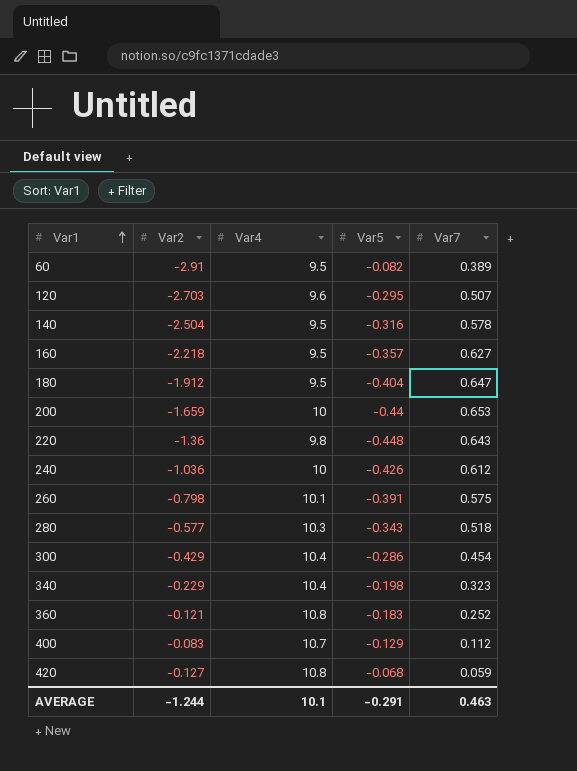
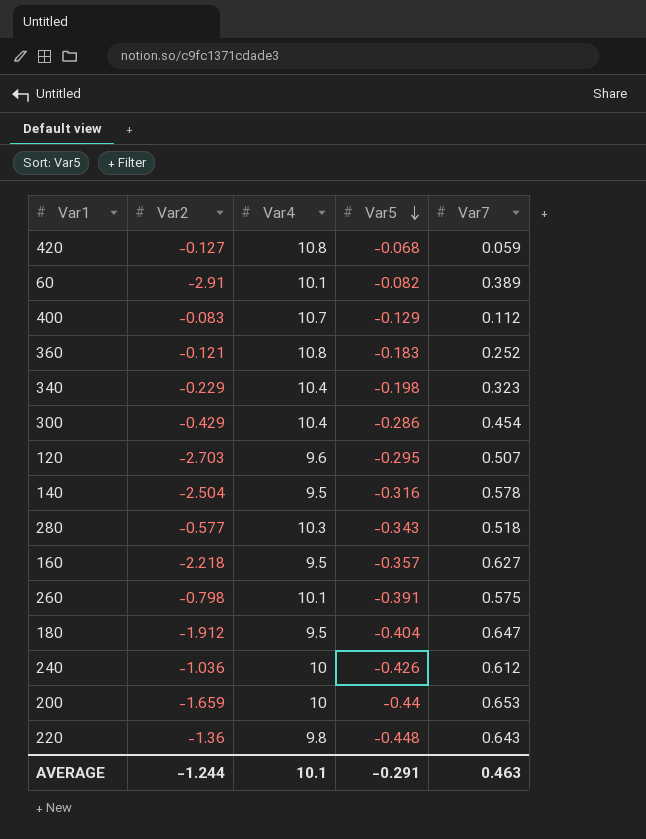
row order: Var1 ascending -> Var5 descending
60 | Var4: 9.5 -> 10.1

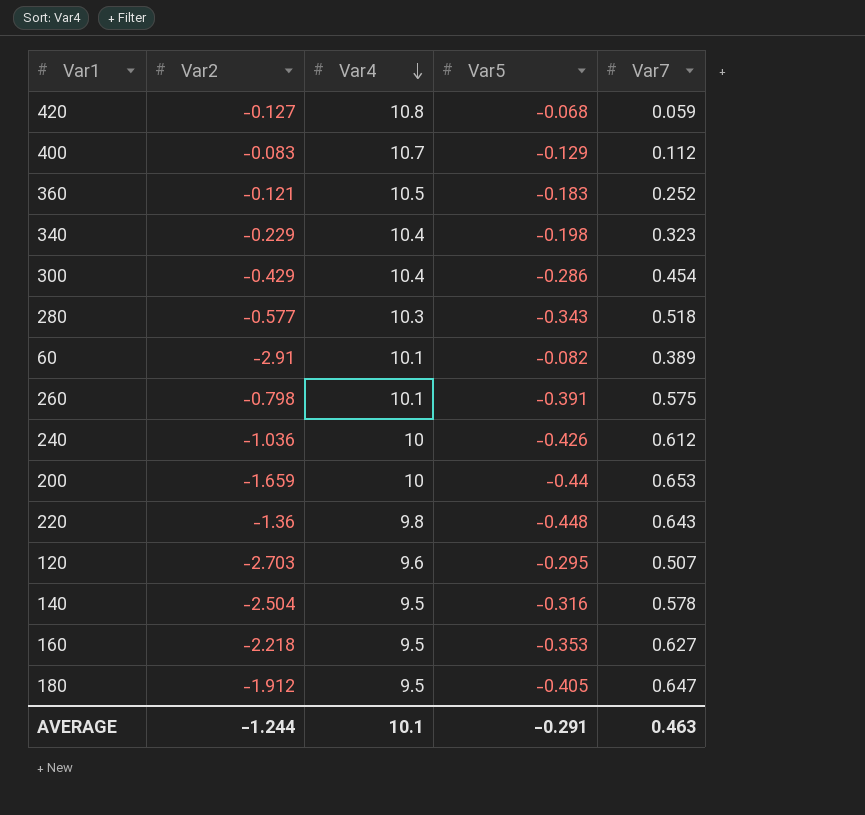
row order: Var5 descending -> Var4 descending
360 | Var4: 10.8 -> 10.5
160 | Var5: -0.357 -> -0.353
180 | Var5: -0.404 -> -0.405

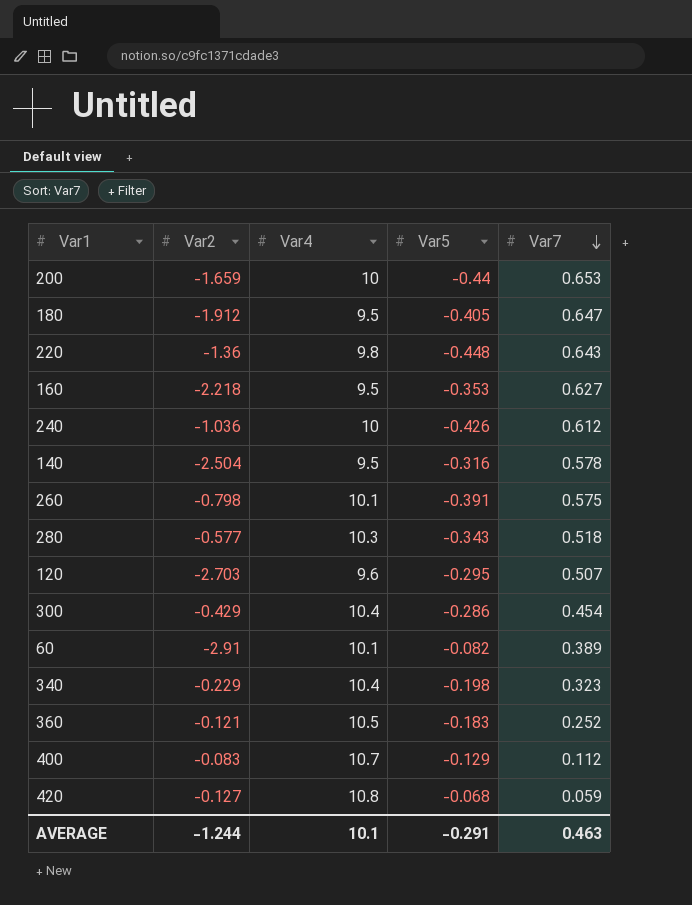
row order: Var4 descending -> Var7 descending

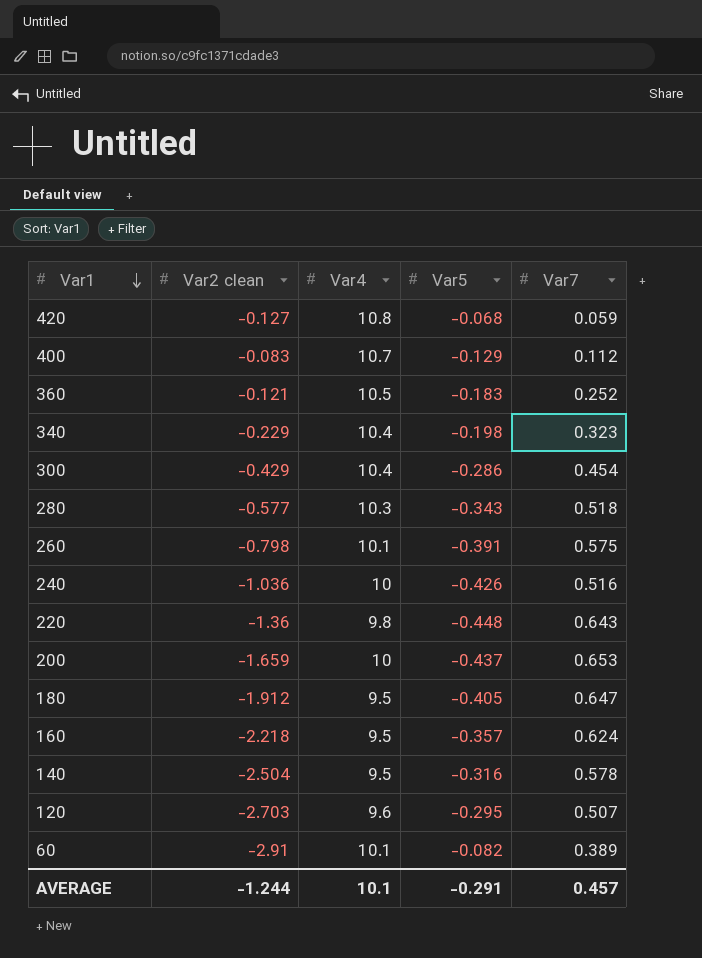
row order: Var7 descending -> Var1 descending
column name: Var2 -> Var2 clean
240 | Var7: 0.612 -> 0.516
200 | Var5: -0.44 -> -0.437
160 | Var5: -0.353 -> -0.357
160 | Var7: 0.627 -> 0.624
AVERAGE | Var7: 0.463 -> 0.457

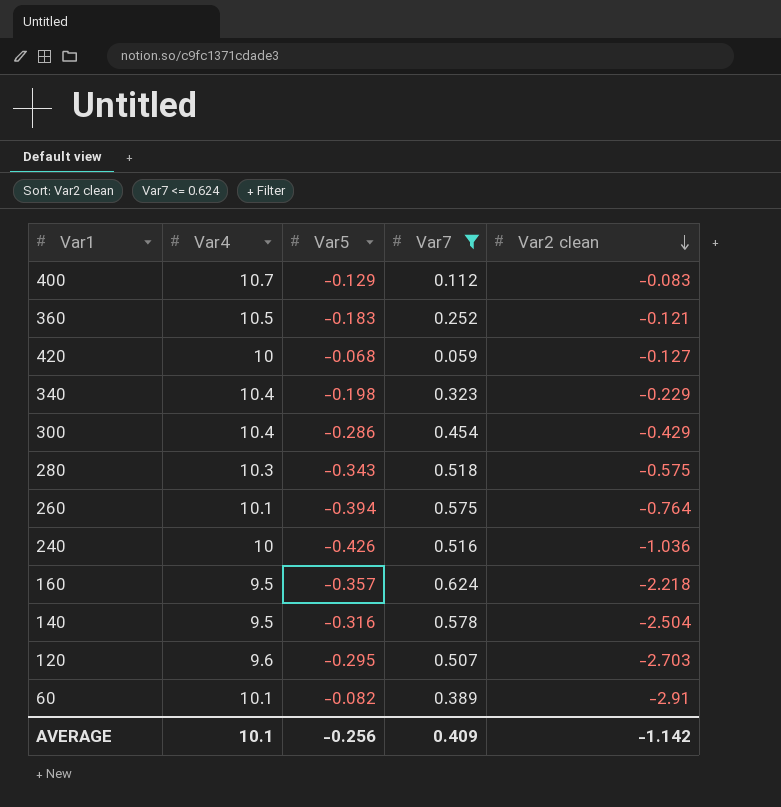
filter: none -> Var7 <= 0.624
row order: Var1 descending -> Var2 clean descending
column Var2 clean | position: 2 -> 5
420 | Var4: 10.8 -> 10
280 | Var2 clean: -0.577 -> -0.575
260 | Var5: -0.391 -> -0.394
260 | Var2 clean: -0.798 -> -0.764
AVERAGE | Var5: -0.291 -> -0.256
AVERAGE | Var7: 0.457 -> 0.409
AVERAGE | Var2 clean: -1.244 -> -1.142

